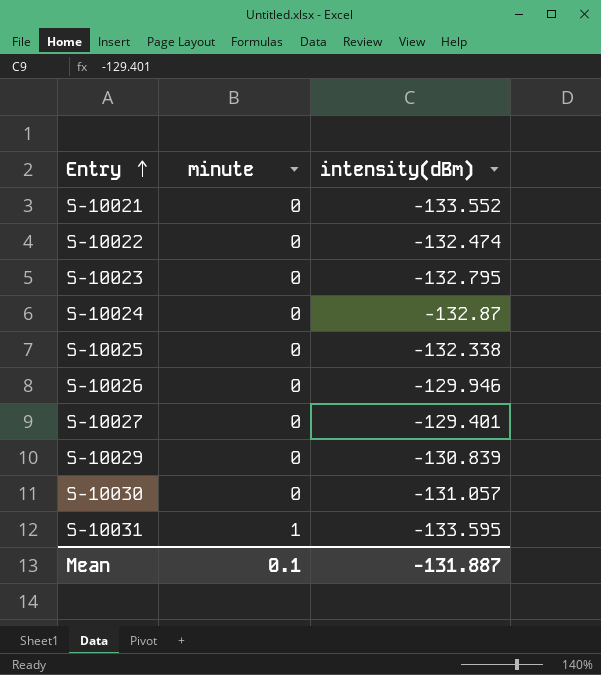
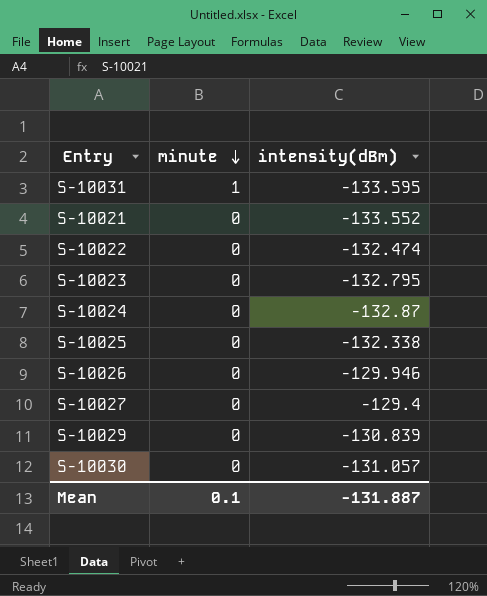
row order: Entry ascending -> minute descending
S-10027 | intensity(dBm): -129.401 -> -129.4

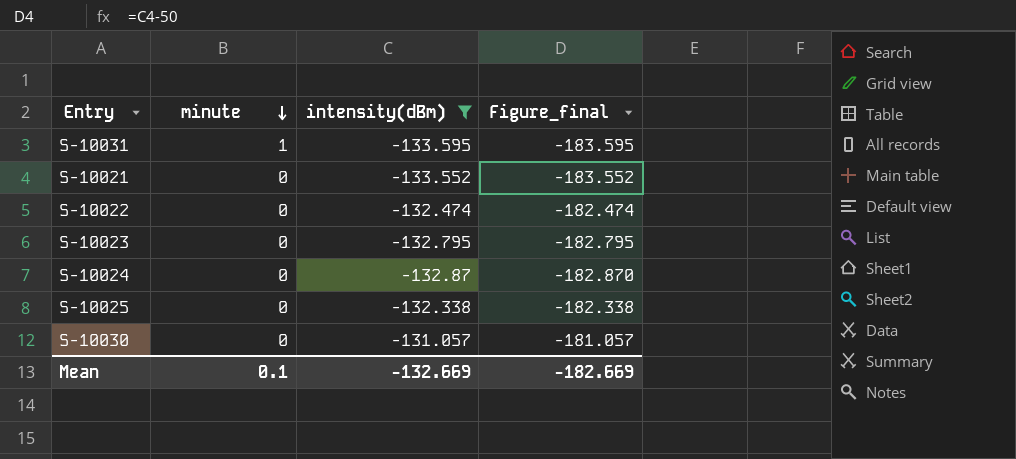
filter: none -> intensity(dBm) <= -131.057
column Figure_final | formula: none -> [intensity(dBm)] - 50
Mean | intensity(dBm): -131.887 -> -132.669

